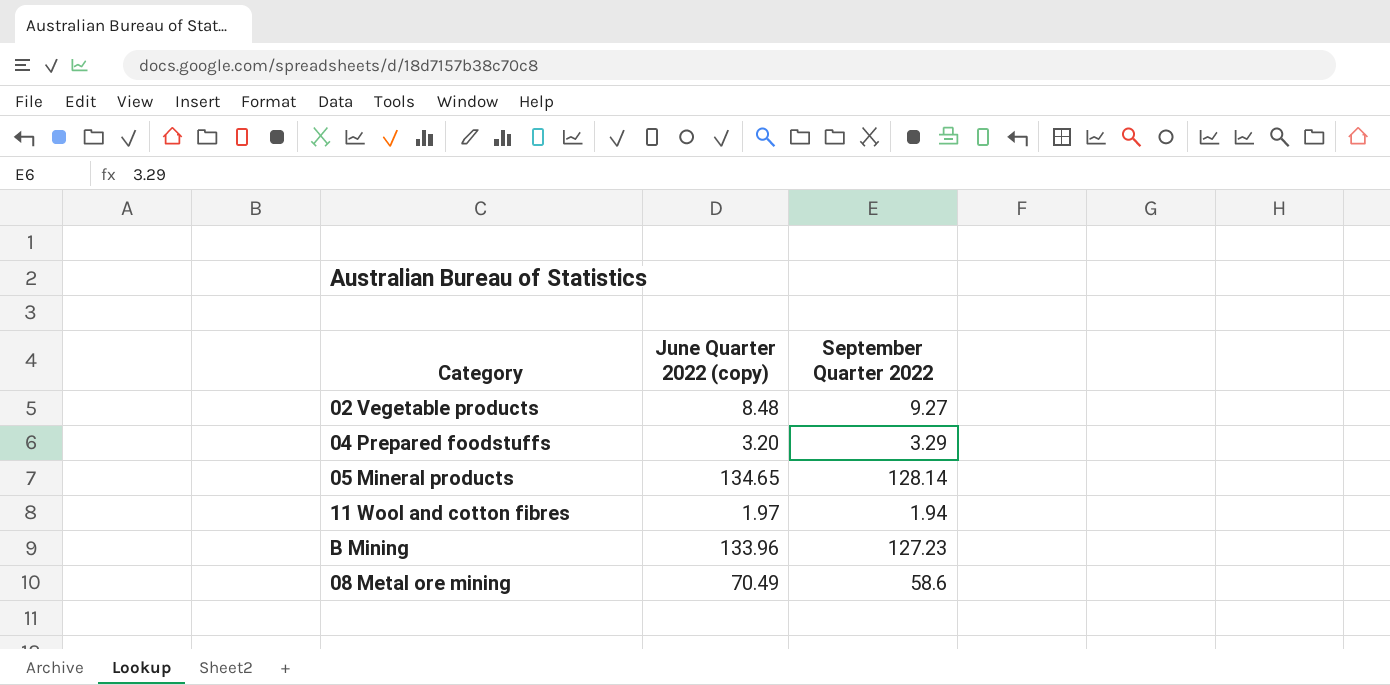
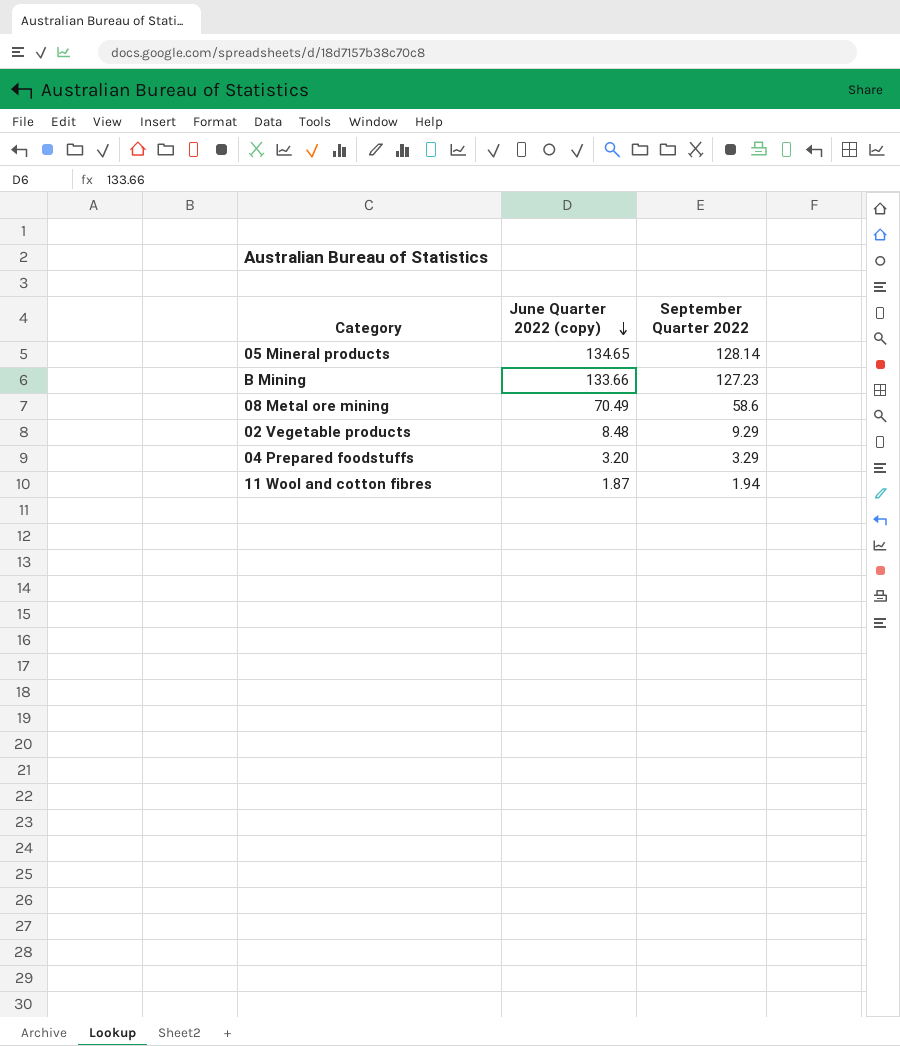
row order: none -> June Quarter 2022 (copy) descending
B Mining | June Quarter 2022 (copy): 133.96 -> 133.66
02 Vegetable products | September Quarter 2022: 9.27 -> 9.29
11 Wool and cotton fibres | June Quarter 2022 (copy): 1.97 -> 1.87

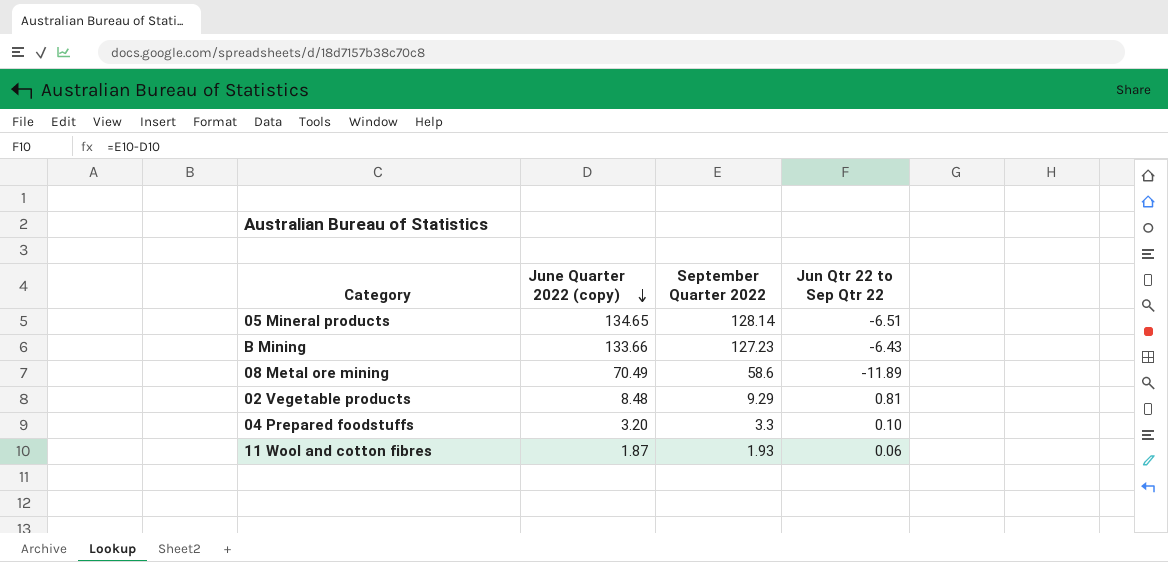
column Jun Qtr 22 to Sep Qtr 22 | formula: none -> [September Quarter 2022] - [June Quarter 2022 (copy)]
04 Prepared foodstuffs | September Quarter 2022: 3.29 -> 3.3
11 Wool and cotton fibres | September Quarter 2022: 1.94 -> 1.93

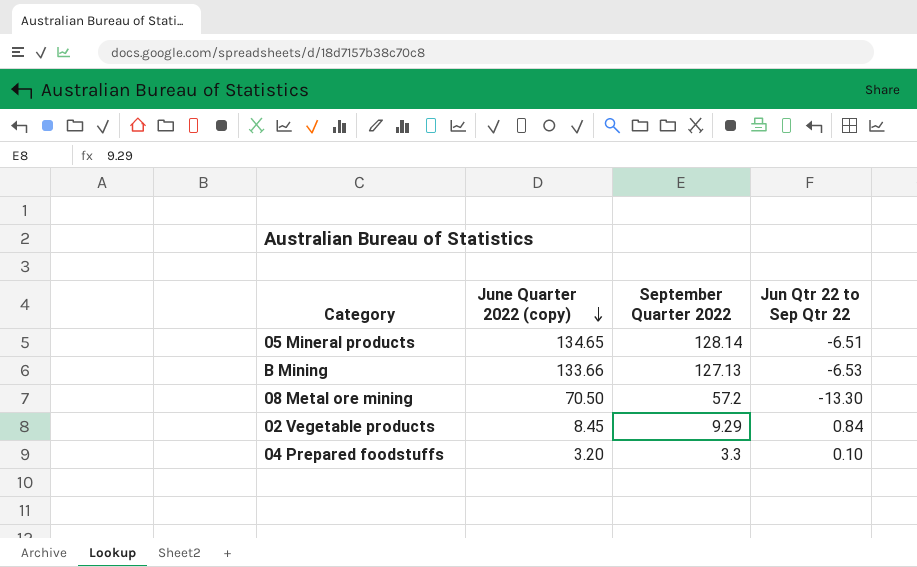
row 11 Wool and cotton fibres: 1.87 | 1.93 | 0.06 -> none
B Mining | September Quarter 2022: 127.23 -> 127.13
B Mining | Jun Qtr 22 to Sep Qtr 22: -6.43 -> -6.53
08 Metal ore mining | June Quarter 2022 (copy): 70.49 -> 70.50
08 Metal ore mining | September Quarter 2022: 58.6 -> 57.2
08 Metal ore mining | Jun Qtr 22 to Sep Qtr 22: -11.89 -> -13.30
02 Vegetable products | June Quarter 2022 (copy): 8.48 -> 8.45
02 Vegetable products | Jun Qtr 22 to Sep Qtr 22: 0.81 -> 0.84

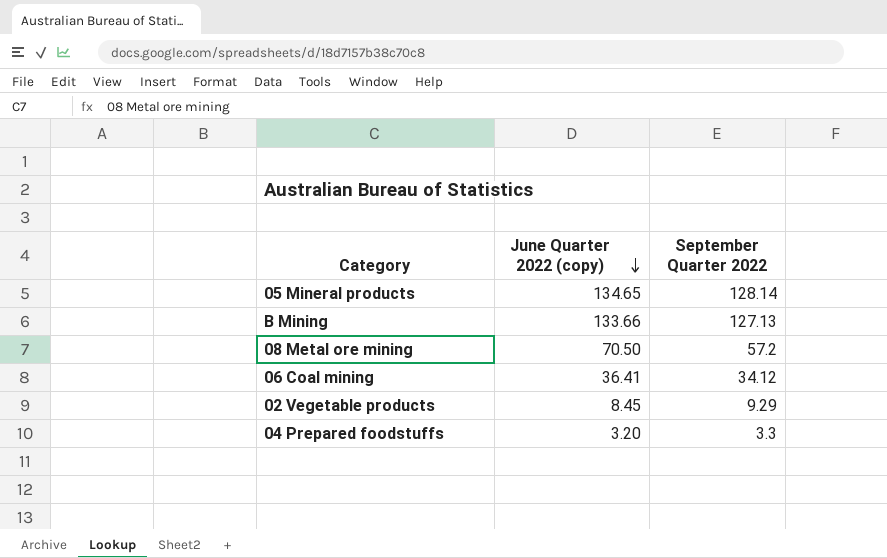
column Jun Qtr 22 to Sep Qtr 22 | formula: [September Quarter 2022] - [June Quarter 2022 (copy)] -> none
row 06 Coal mining: none -> 36.41 | 34.12

